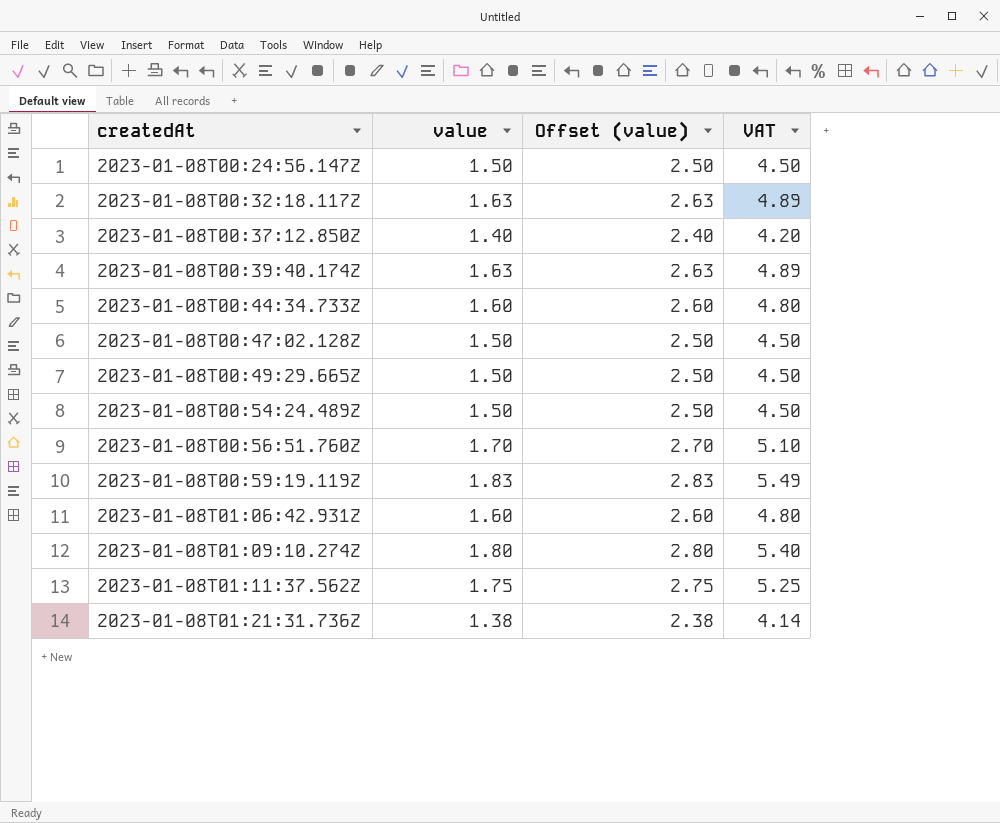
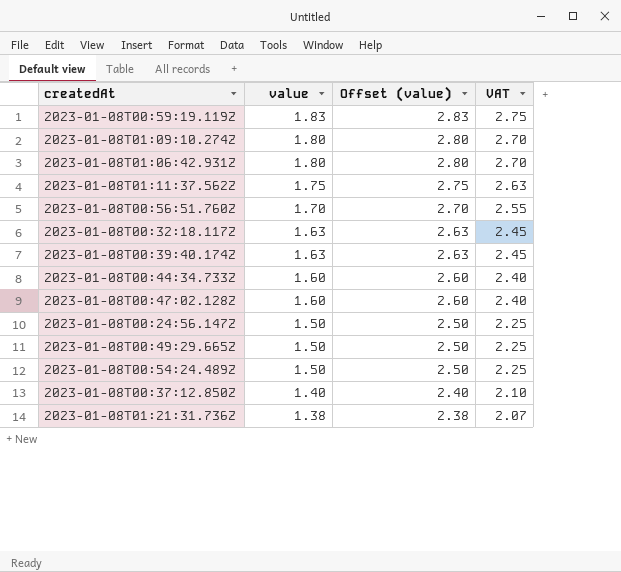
row order: createdAt ascending -> value descending
column VAT | formula: [value] * 3 -> [value] * 1.5
2023-01-08T01:06:42.931Z | value: 1.60 -> 1.80
2023-01-08T01:06:42.931Z | Offset (value): 2.60 -> 2.80
2023-01-08T00:47:02.128Z | value: 1.50 -> 1.60
2023-01-08T00:47:02.128Z | Offset (value): 2.50 -> 2.60

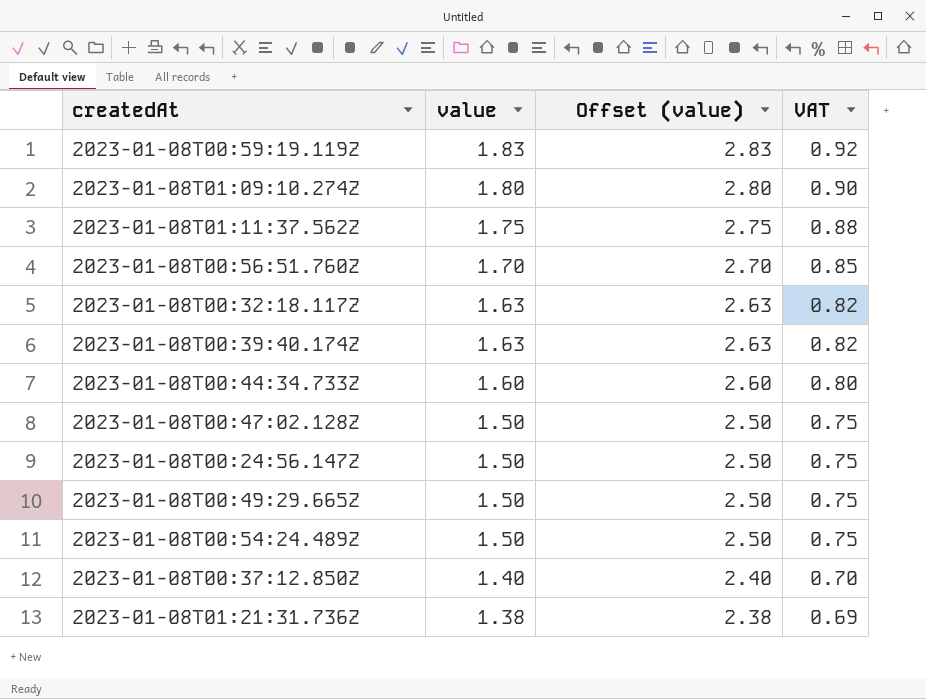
column VAT | formula: [value] * 1.5 -> [value] * 0.5
row 2023-01-08T01:06:42.931Z: 1.80 | 2.80 | 2.70 -> none
2023-01-08T00:47:02.128Z | value: 1.60 -> 1.50
2023-01-08T00:47:02.128Z | Offset (value): 2.60 -> 2.50

